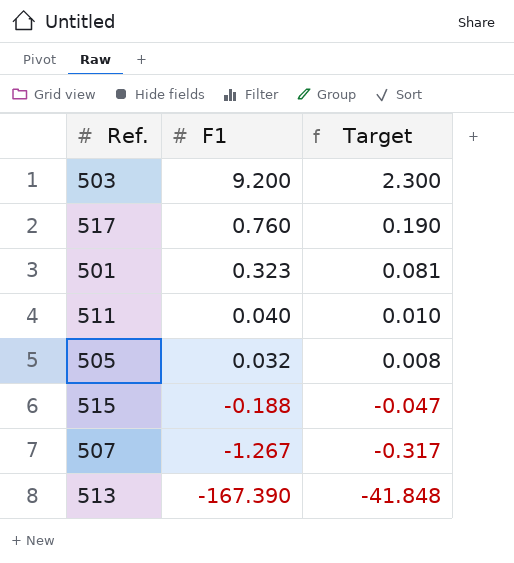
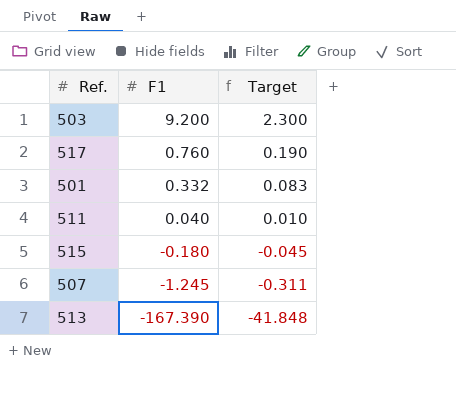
row 505: 0.032 | 0.008 -> none
501 | F1: 0.323 -> 0.332
501 | Target: 0.081 -> 0.083
515 | F1: -0.188 -> -0.180
515 | Target: -0.047 -> -0.045
507 | F1: -1.267 -> -1.245
507 | Target: -0.317 -> -0.311

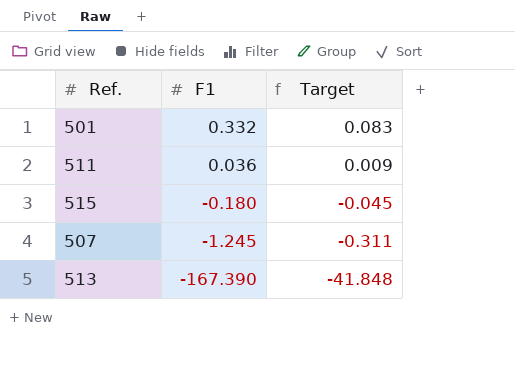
row 503: 9.200 | 2.300 -> none
row 517: 0.760 | 0.190 -> none
511 | F1: 0.040 -> 0.036
511 | Target: 0.010 -> 0.009

